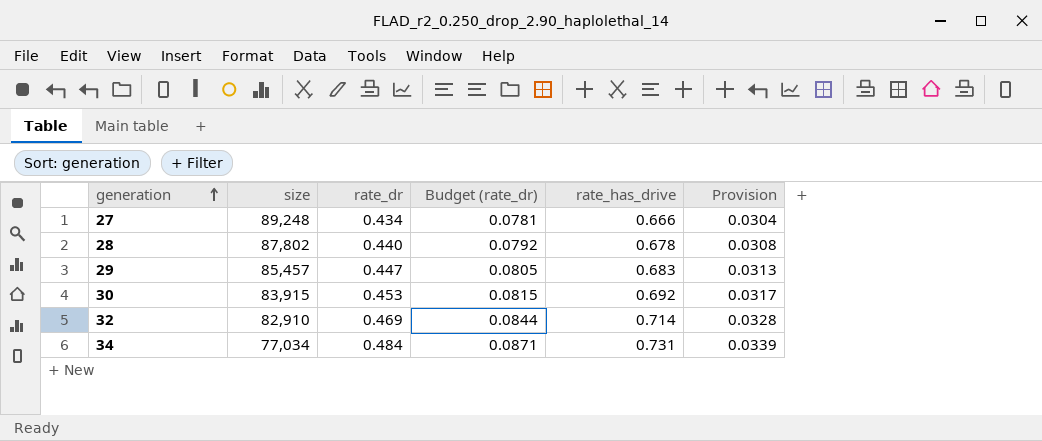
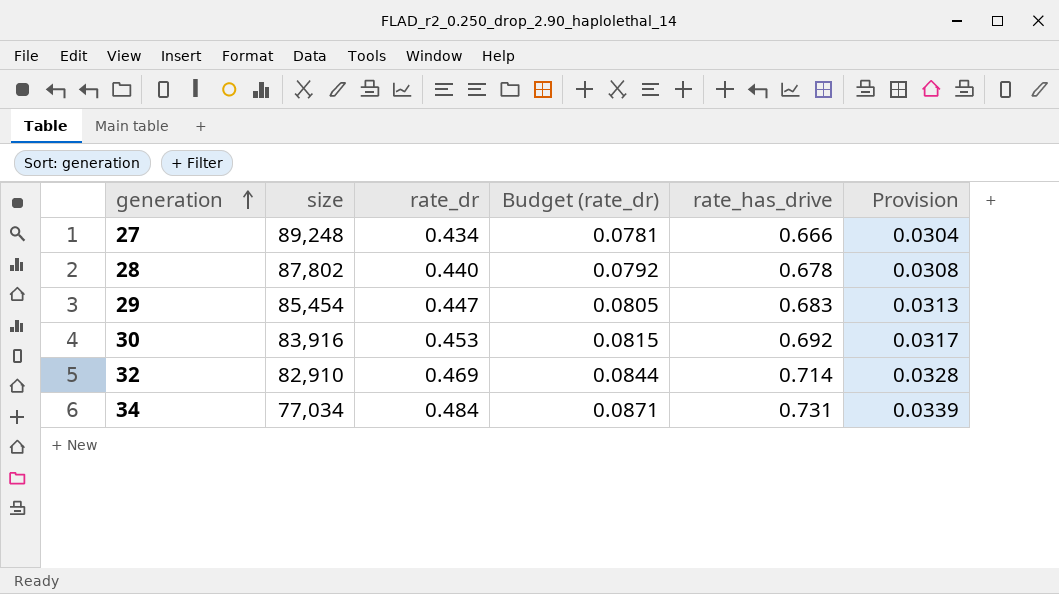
29 | size: 85,457 -> 85,454
30 | size: 83,915 -> 83,916

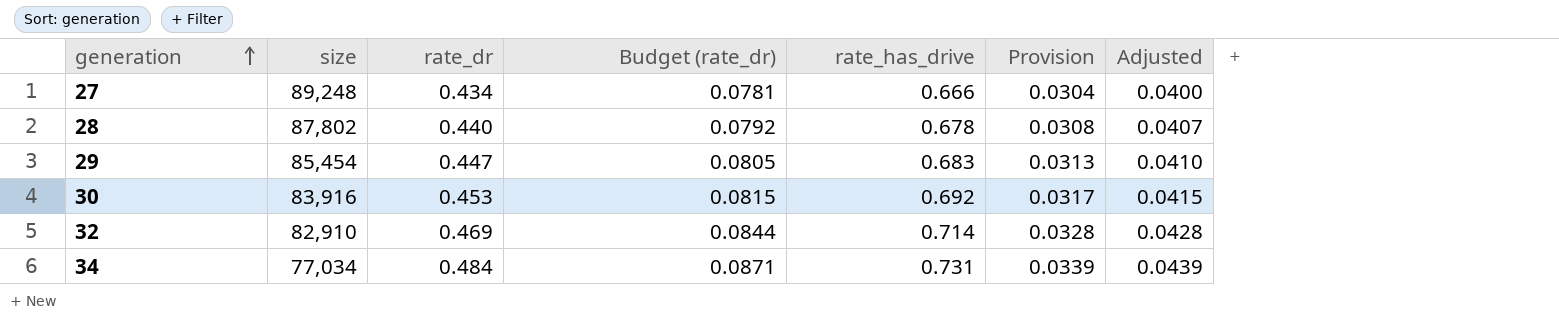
column Adjusted | formula: none -> [rate_has_drive] * 0.06

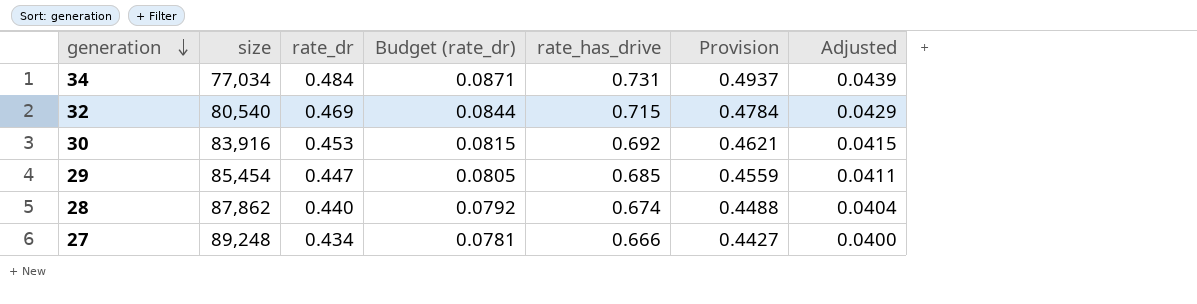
row order: generation ascending -> generation descending
column Provision | formula: [rate_dr] * 0.07 -> [rate_dr] * 1.02
32 | size: 82,910 -> 80,540
32 | rate_has_drive: 0.714 -> 0.715
32 | Adjusted: 0.0428 -> 0.0429
29 | rate_has_drive: 0.683 -> 0.685
29 | Adjusted: 0.0410 -> 0.0411
28 | size: 87,802 -> 87,862
28 | rate_has_drive: 0.678 -> 0.674
28 | Adjusted: 0.0407 -> 0.0404

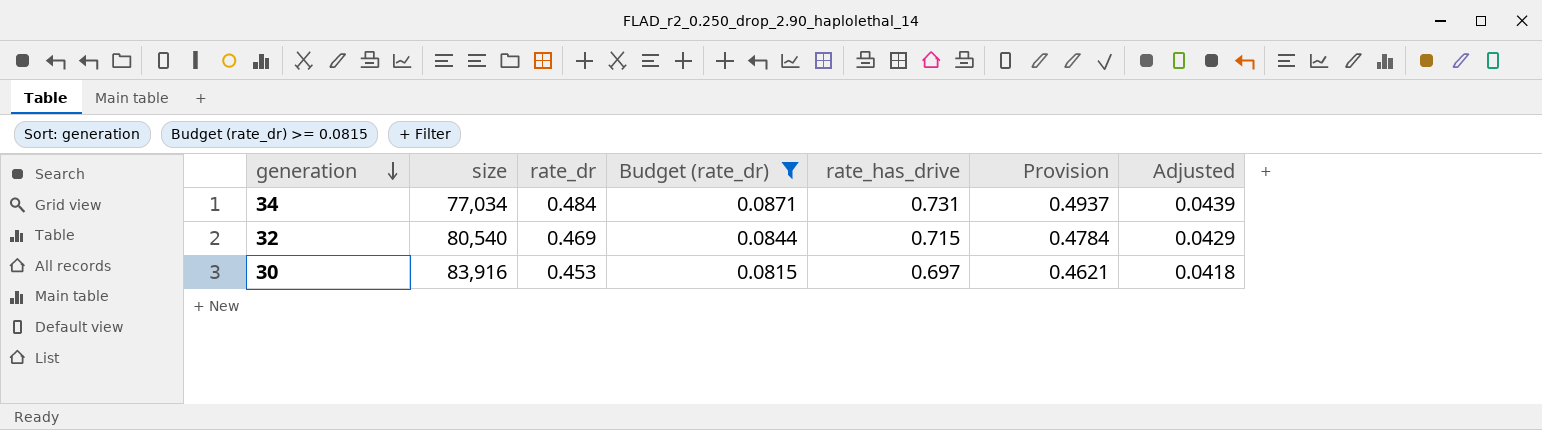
filter: none -> Budget (rate_dr) >= 0.0815
30 | rate_has_drive: 0.692 -> 0.697
30 | Adjusted: 0.0415 -> 0.0418

